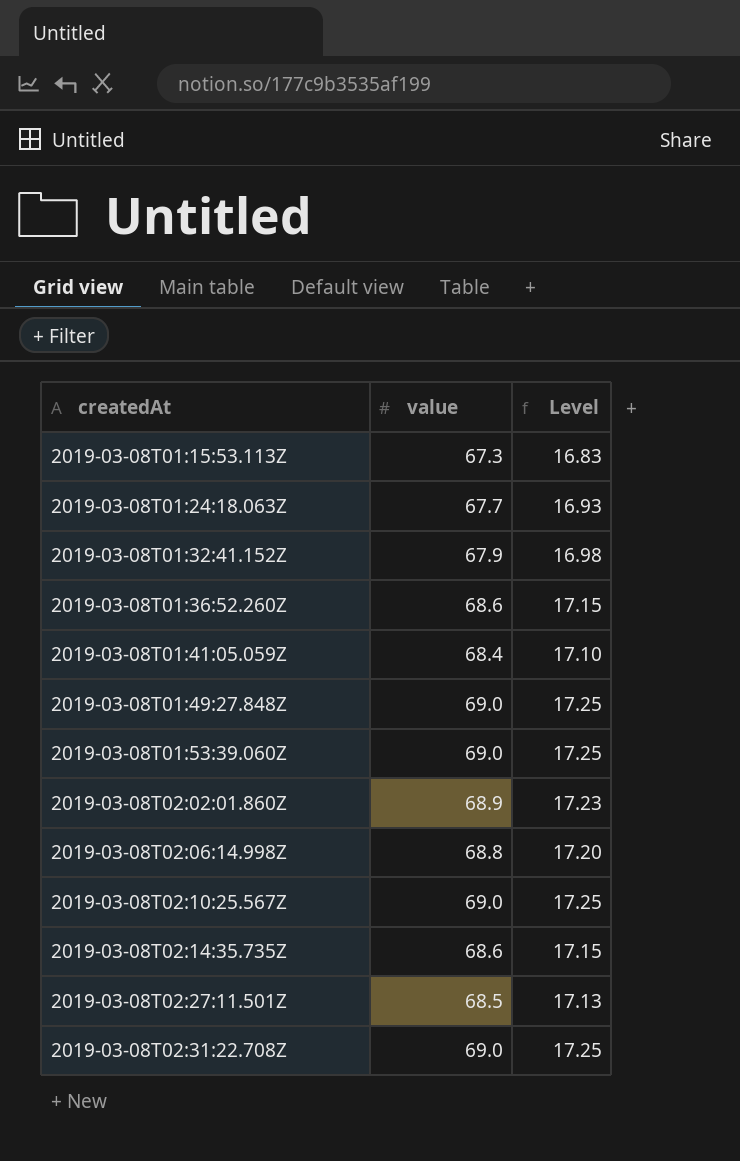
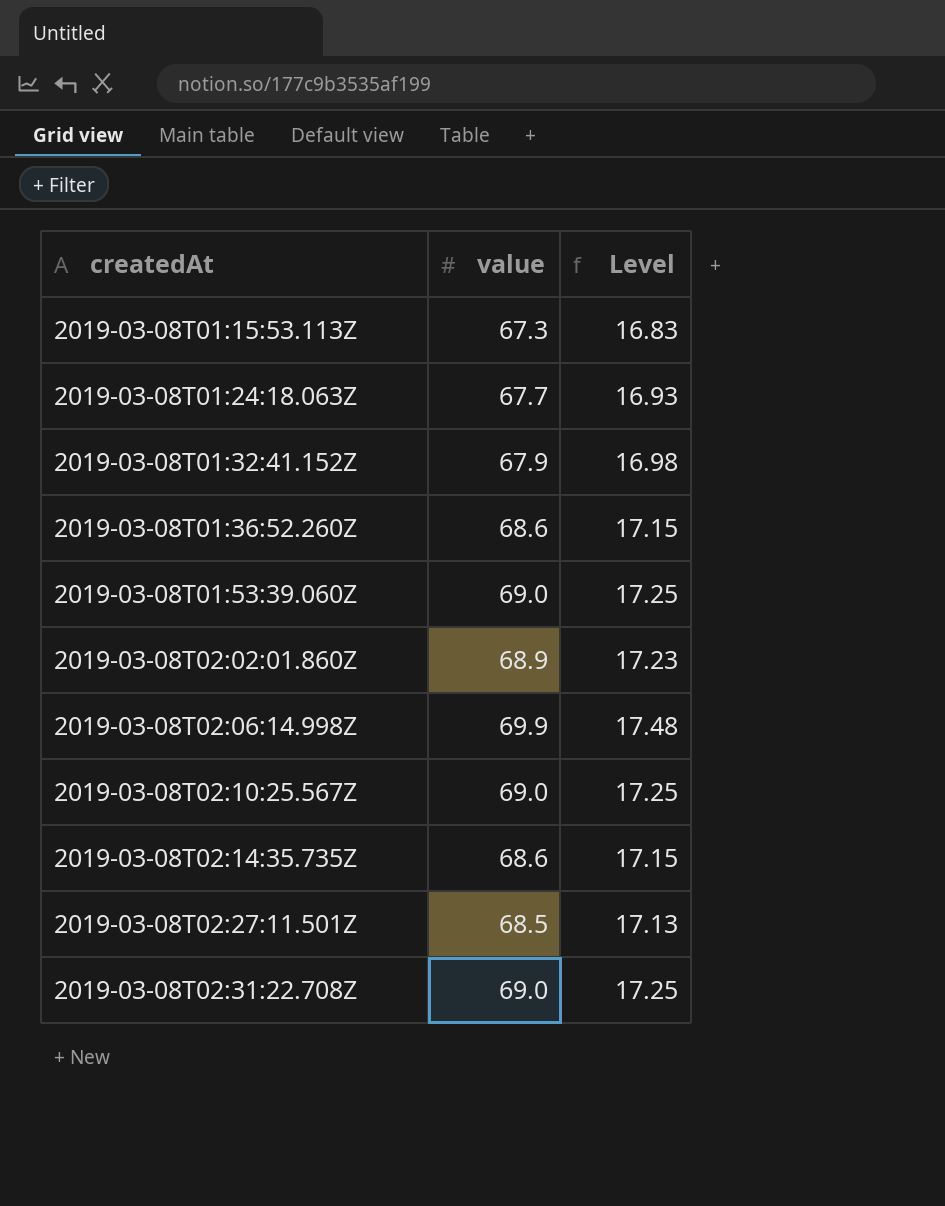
row 2019-03-08T01:41:05.059Z: 68.4 | 17.10 -> none
row 2019-03-08T01:49:27.848Z: 69.0 | 17.25 -> none
2019-03-08T02:06:14.998Z | value: 68.8 -> 69.9
2019-03-08T02:06:14.998Z | Level: 17.20 -> 17.48

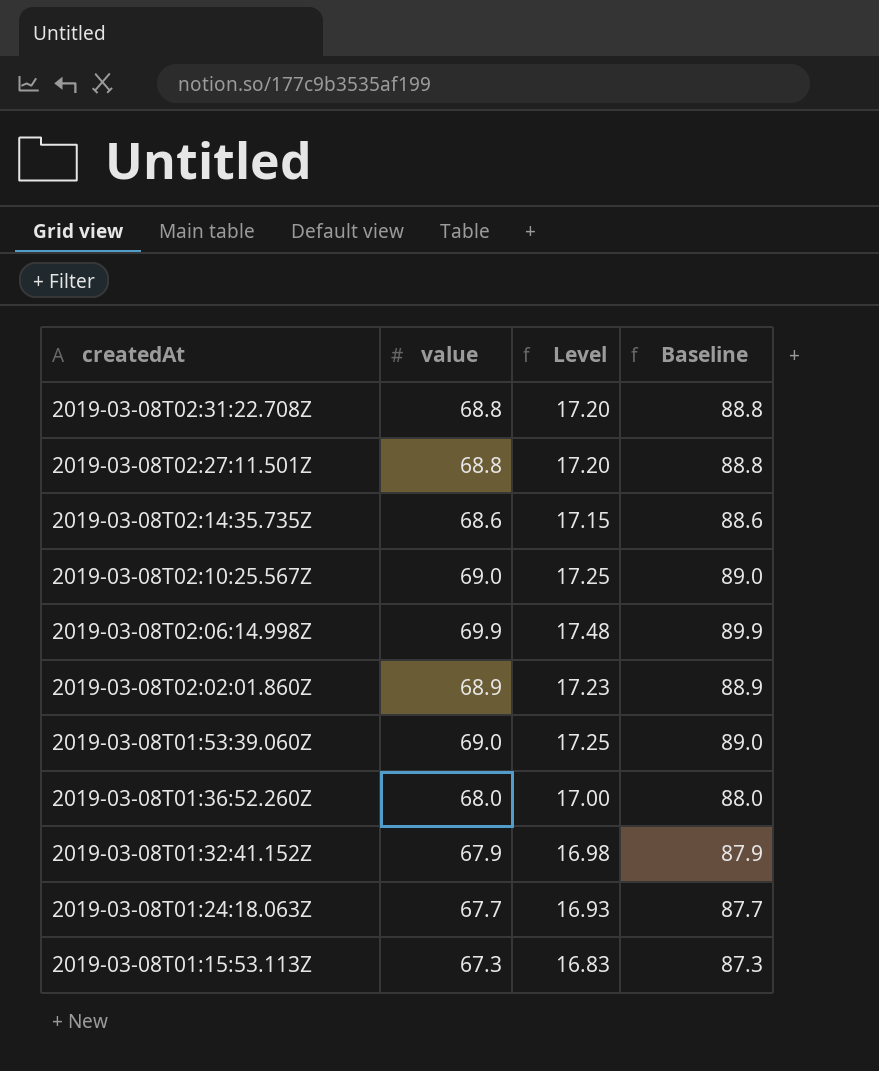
row order: createdAt ascending -> createdAt descending
column Baseline | formula: none -> [value] + 20
2019-03-08T02:31:22.708Z | value: 69.0 -> 68.8
2019-03-08T02:31:22.708Z | Level: 17.25 -> 17.20
2019-03-08T02:27:11.501Z | value: 68.5 -> 68.8
2019-03-08T02:27:11.501Z | Level: 17.13 -> 17.20
2019-03-08T01:36:52.260Z | value: 68.6 -> 68.0
2019-03-08T01:36:52.260Z | Level: 17.15 -> 17.00

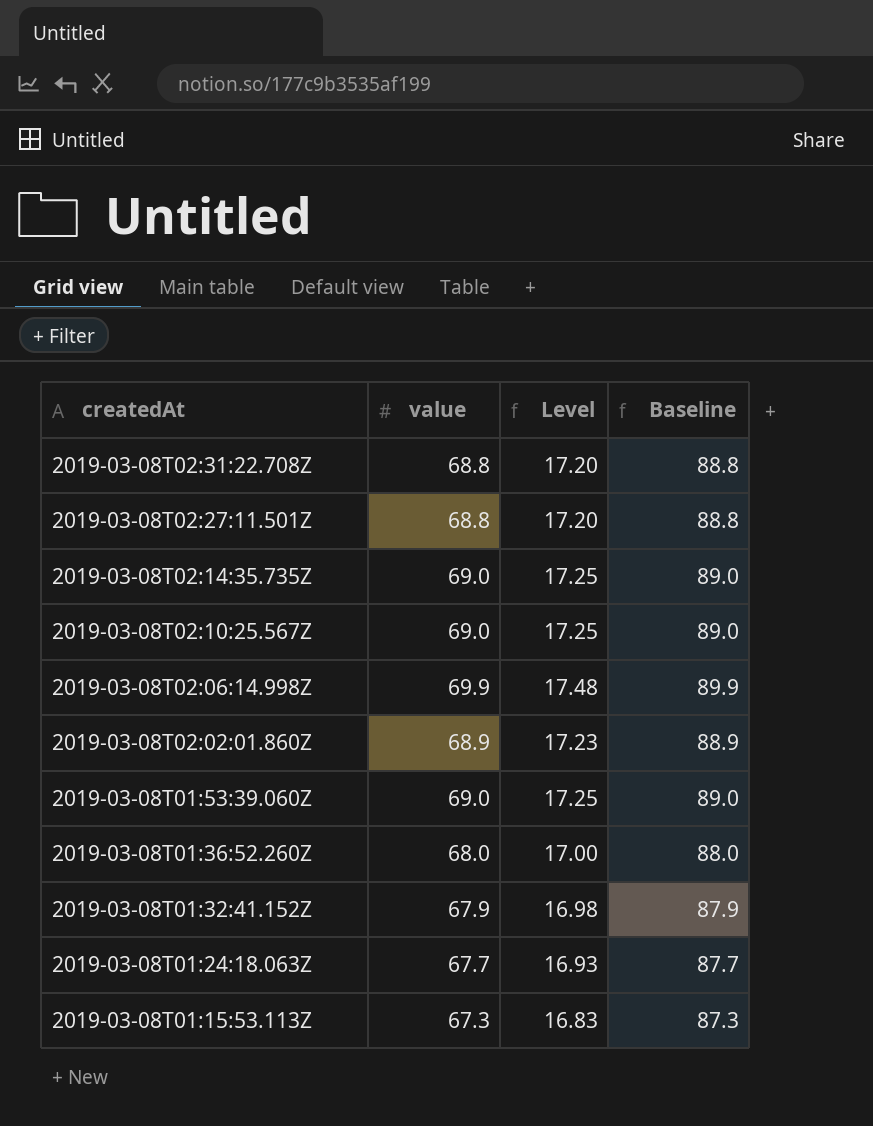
2019-03-08T02:14:35.735Z | value: 68.6 -> 69.0
2019-03-08T02:14:35.735Z | Level: 17.15 -> 17.25
2019-03-08T02:14:35.735Z | Baseline: 88.6 -> 89.0

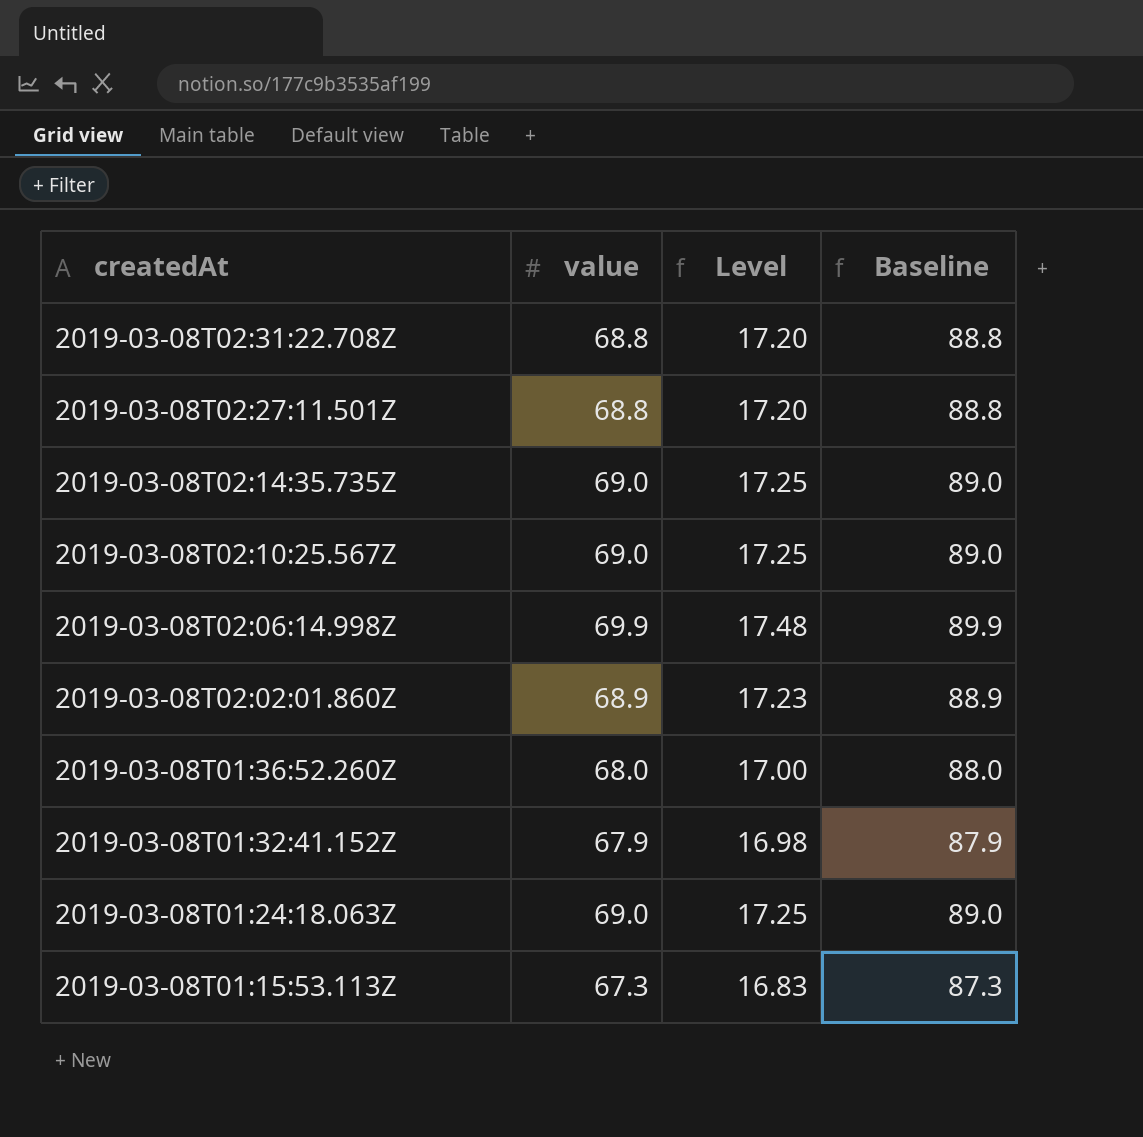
row 2019-03-08T01:53:39.060Z: 69.0 | 17.25 | 89.0 -> none
2019-03-08T01:24:18.063Z | value: 67.7 -> 69.0
2019-03-08T01:24:18.063Z | Level: 16.93 -> 17.25
2019-03-08T01:24:18.063Z | Baseline: 87.7 -> 89.0

